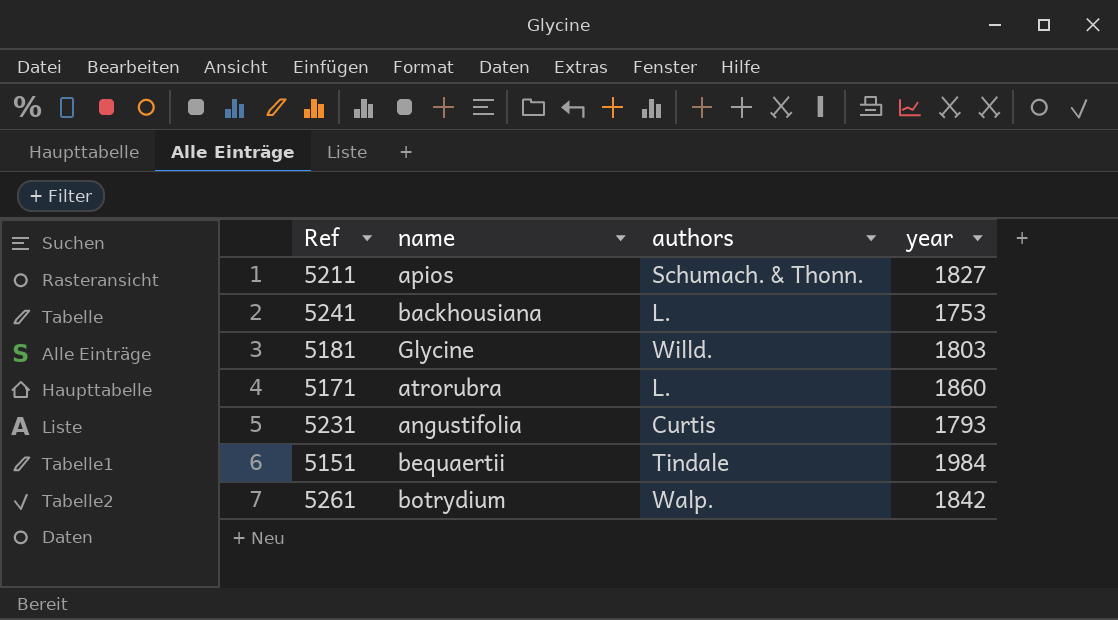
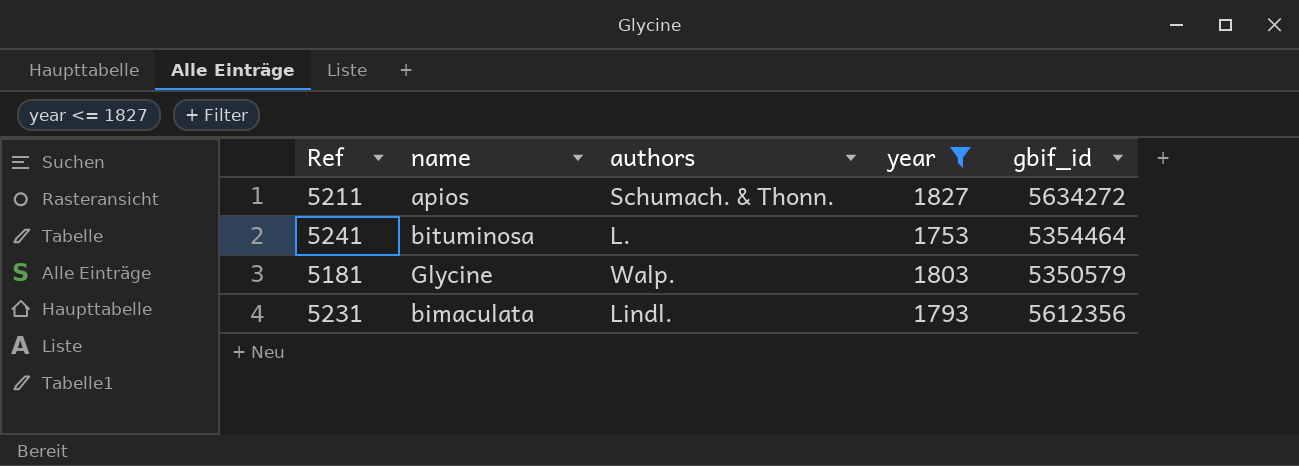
filter: none -> year <= 1827
column gbif_id | position: none -> 5
5241 | name: backhousiana -> bituminosa
5181 | authors: Willd. -> Walp.
5231 | name: angustifolia -> bimaculata
5231 | authors: Curtis -> Lindl.

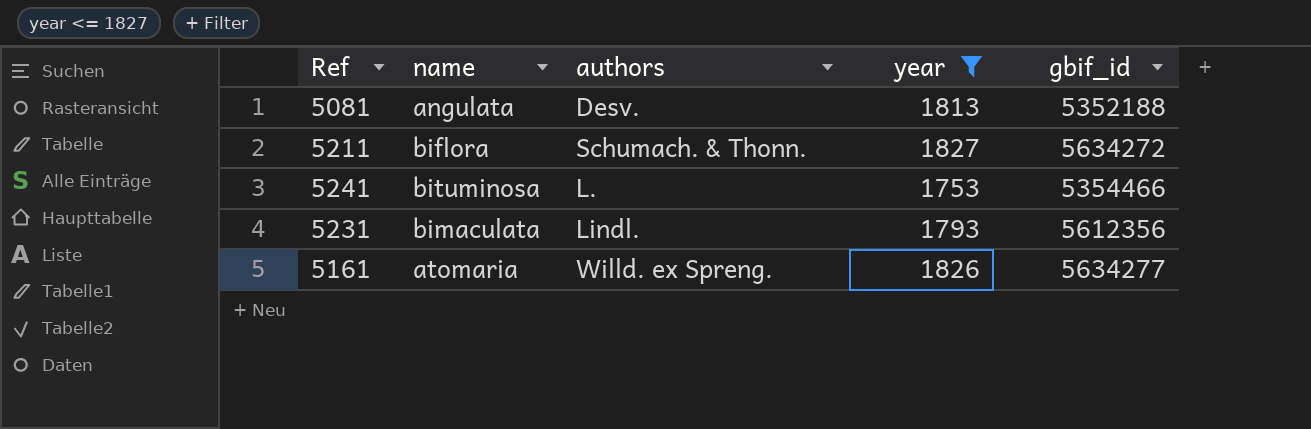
row 5181: Glycine | Walp. | 1803 | 5350579 -> none
row 5081: none -> angulata | Desv. | 1813 | 5352188
5211 | name: apios -> biflora
5241 | gbif_id: 5354464 -> 5354466
row 5161: none -> atomaria | Willd. ex Spreng. | 1826 | 5634277

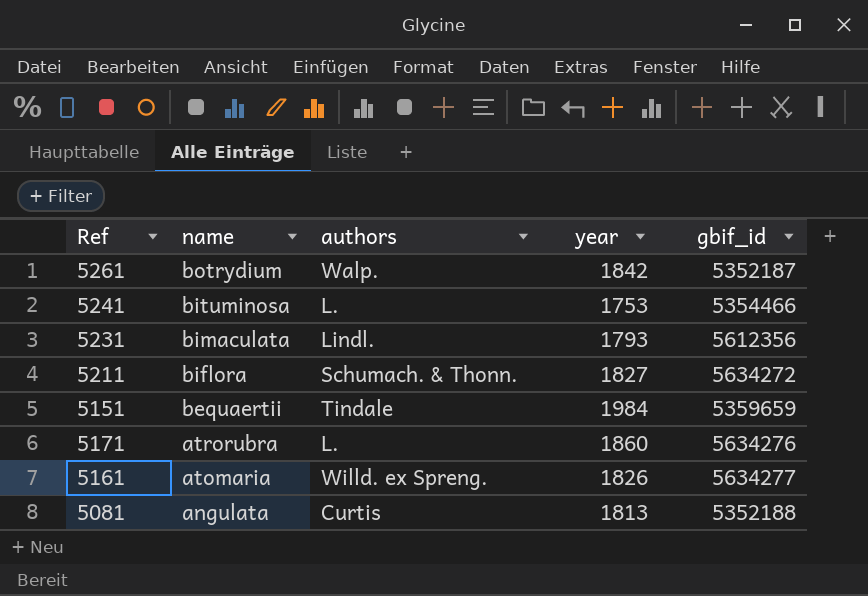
filter: year <= 1827 -> none
row order: none -> name descending
5081 | authors: Desv. -> Curtis

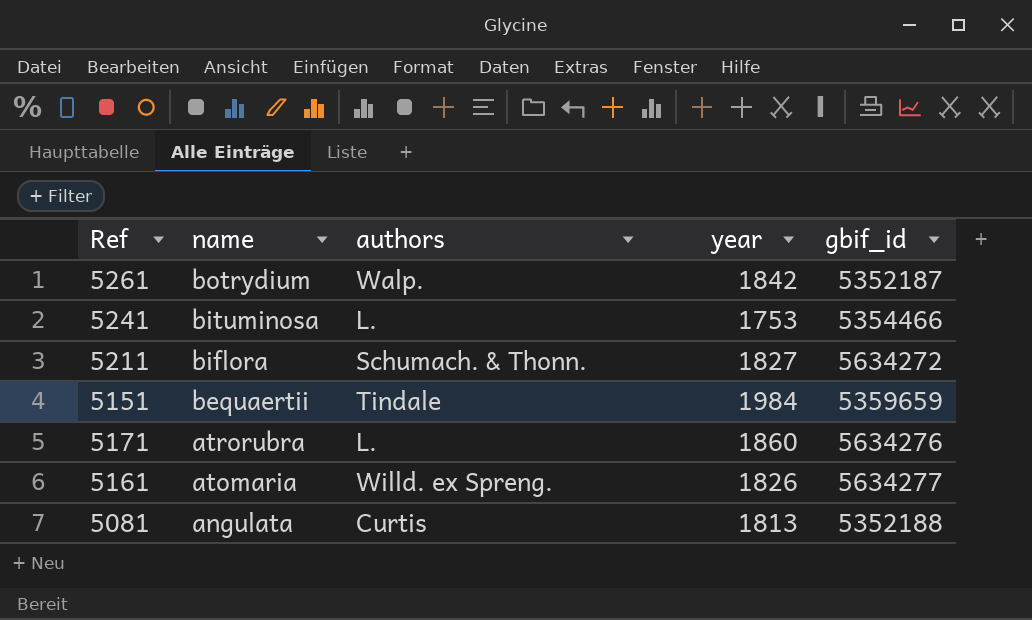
row 5231: bimaculata | Lindl. | 1793 | 5612356 -> none

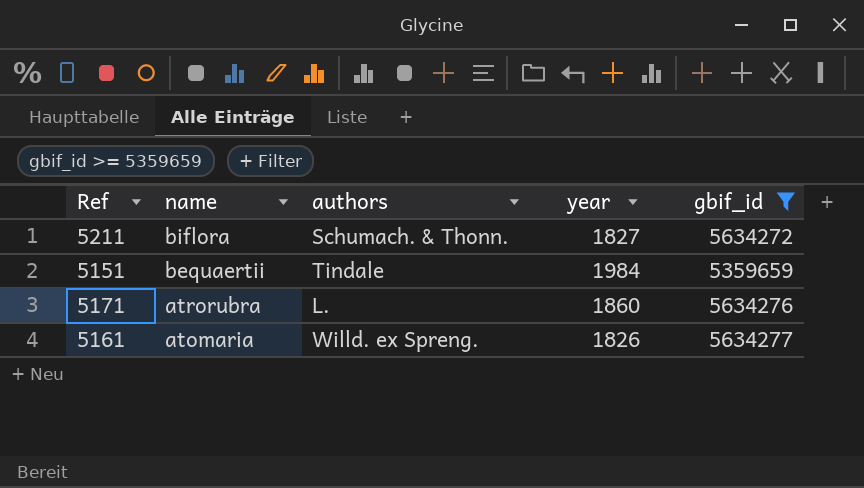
filter: none -> gbif_id >= 5359659

